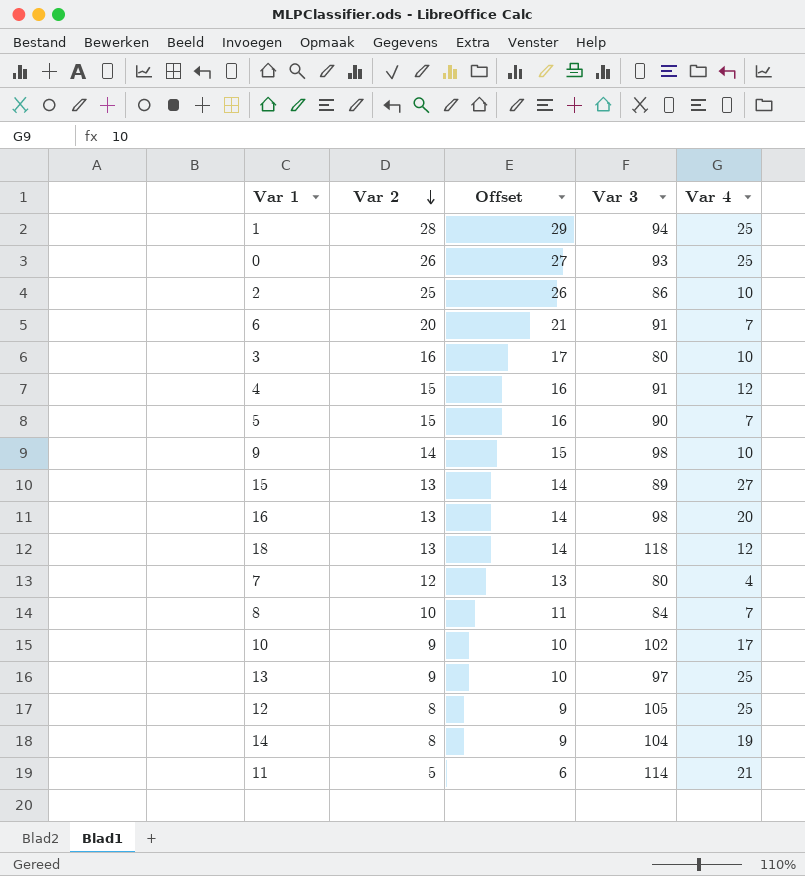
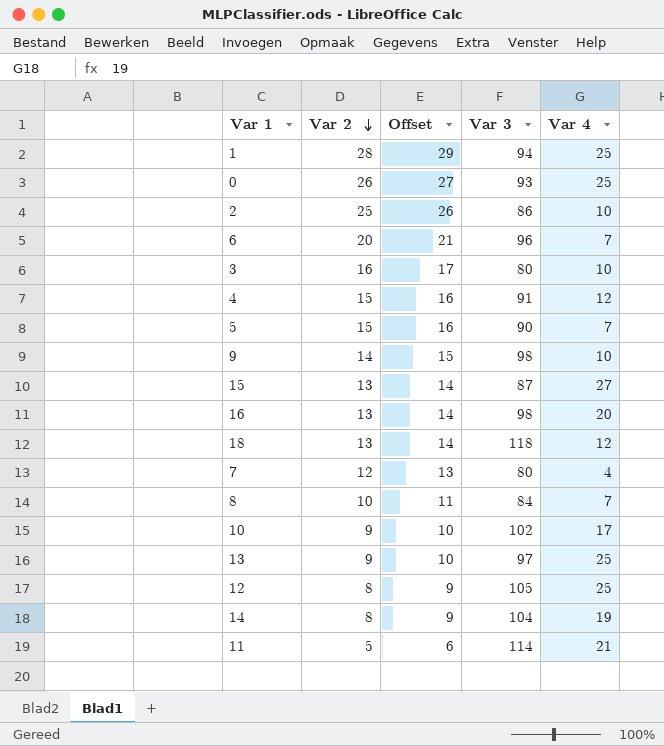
6 | Var 3: 91 -> 96
15 | Var 3: 89 -> 87

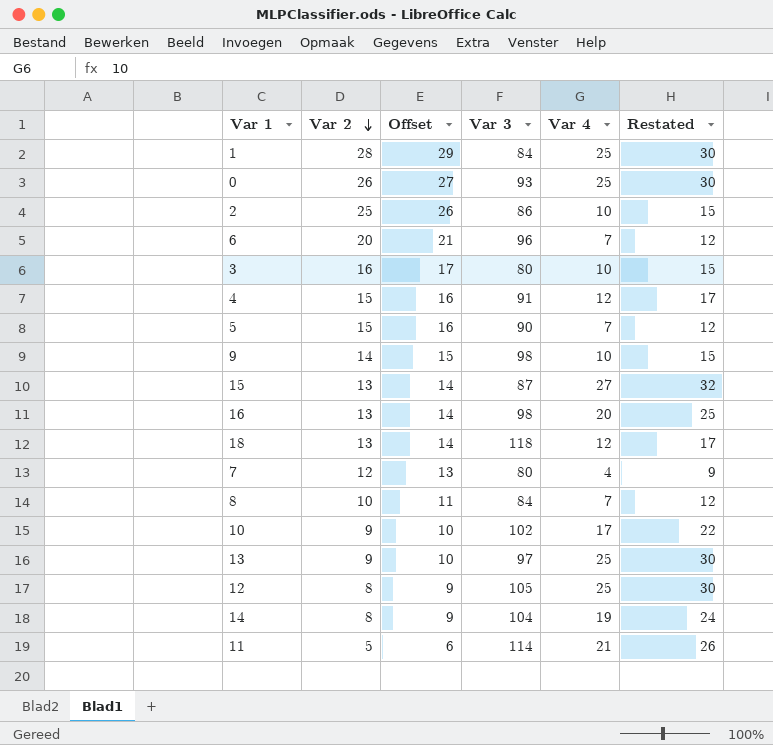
column Restated | formula: none -> [Var 4] + 5
1 | Var 3: 94 -> 84

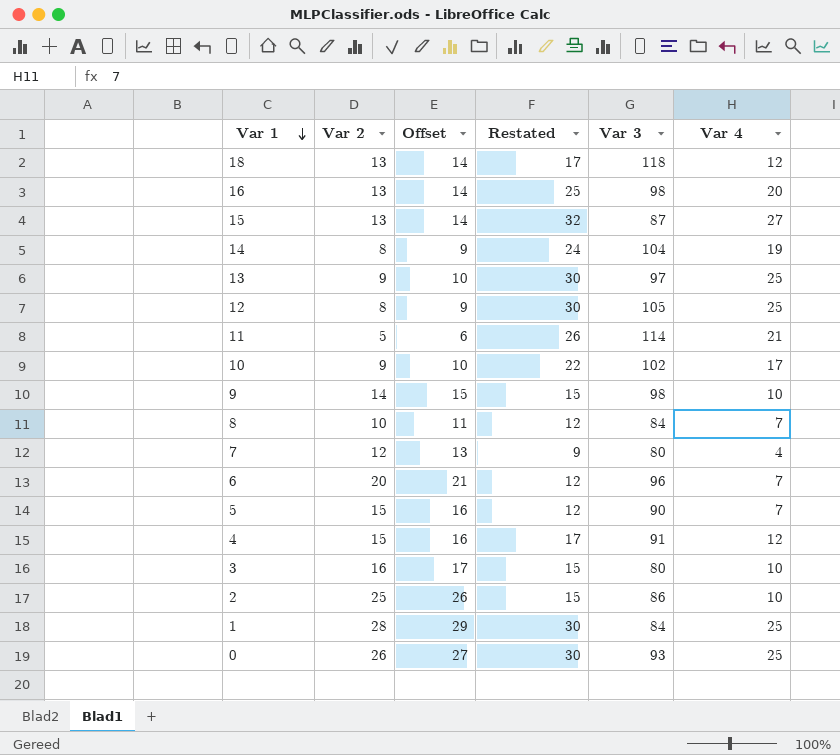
row order: Var 2 descending -> Var 1 descending
column Restated | position: 6 -> 4

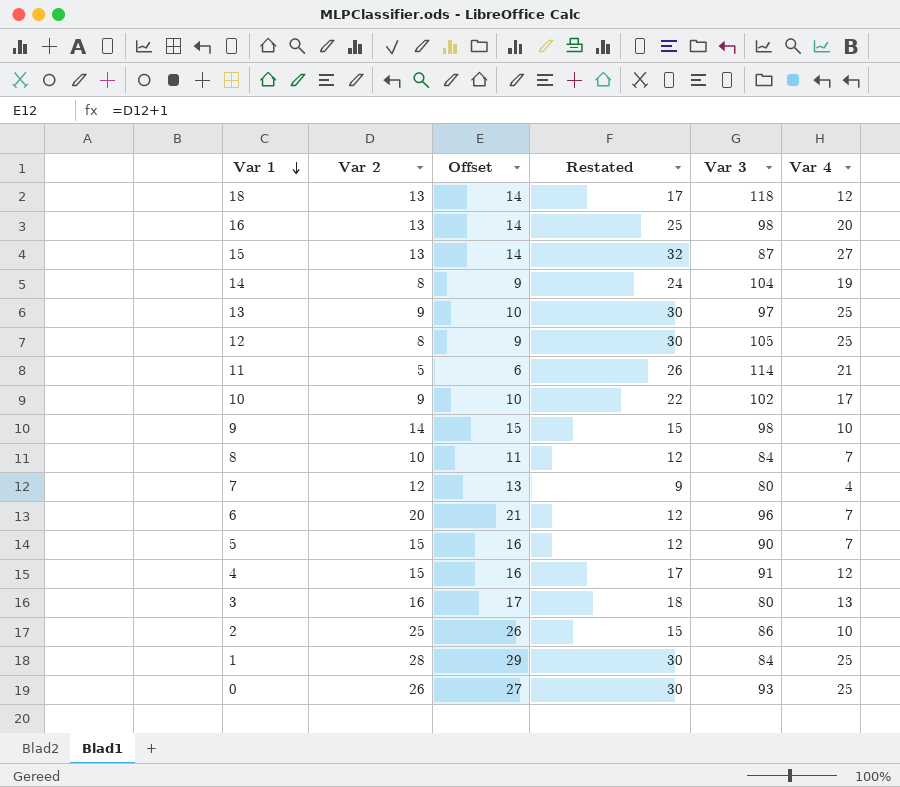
3 | Restated: 15 -> 18
3 | Var 4: 10 -> 13

